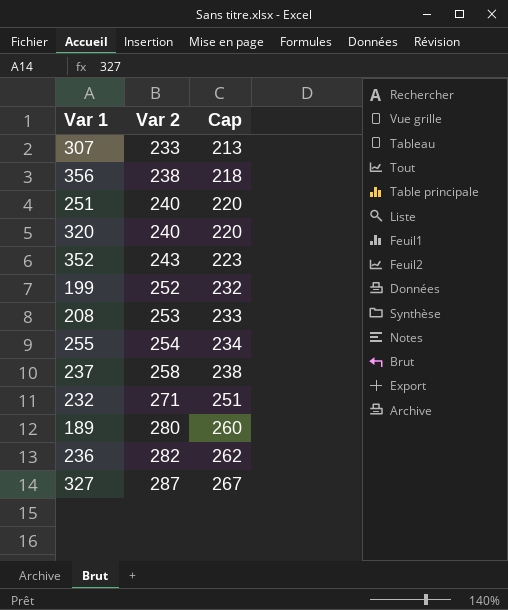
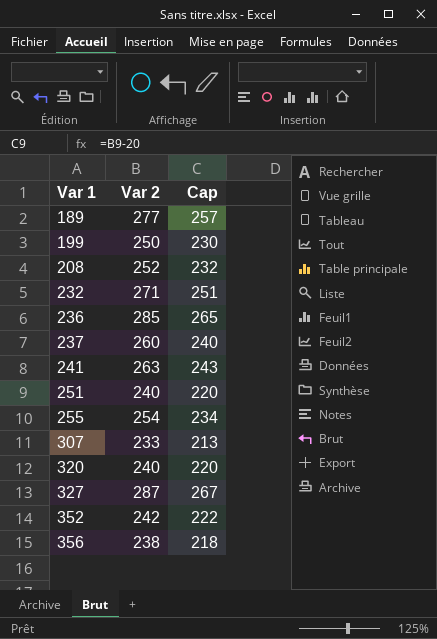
row order: Var 2 ascending -> Var 1 ascending
189 | Var 2: 280 -> 277
189 | Cap: 260 -> 257
199 | Var 2: 252 -> 250
199 | Cap: 232 -> 230
208 | Var 2: 253 -> 252
208 | Cap: 233 -> 232
236 | Var 2: 282 -> 285
236 | Cap: 262 -> 265
237 | Var 2: 258 -> 260
237 | Cap: 238 -> 240
row 241: none -> 263 | 243
352 | Var 2: 243 -> 242
352 | Cap: 223 -> 222

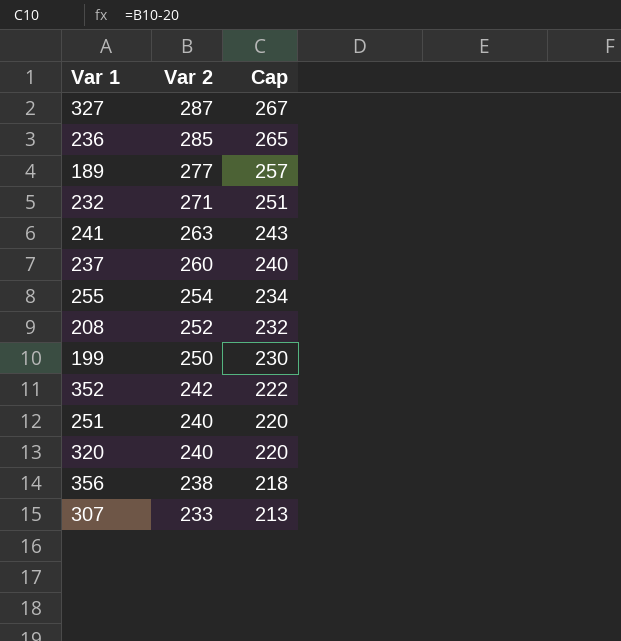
row order: Var 1 ascending -> Var 2 descending

